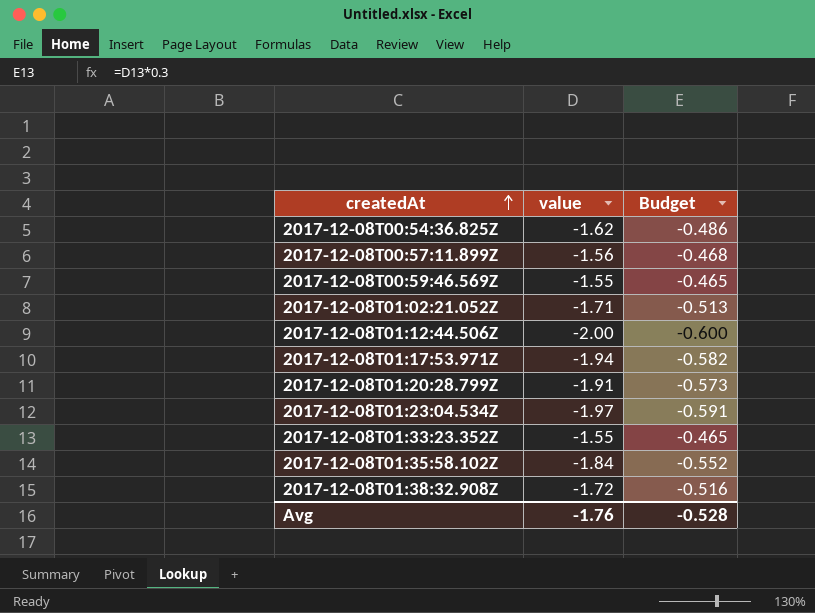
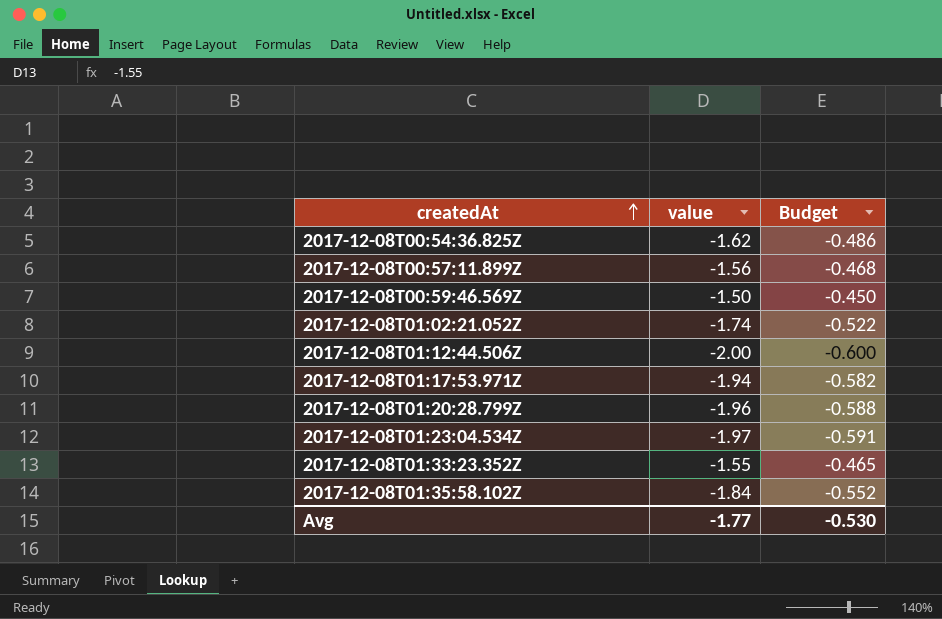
row 2017-12-08T01:38:32.908Z: -1.72 | -0.516 -> none
2017-12-08T00:59:46.569Z | value: -1.55 -> -1.50
2017-12-08T00:59:46.569Z | Budget: -0.465 -> -0.450
2017-12-08T01:02:21.052Z | value: -1.71 -> -1.74
2017-12-08T01:02:21.052Z | Budget: -0.513 -> -0.522
2017-12-08T01:20:28.799Z | value: -1.91 -> -1.96
2017-12-08T01:20:28.799Z | Budget: -0.573 -> -0.588
Avg | value: -1.76 -> -1.77
Avg | Budget: -0.528 -> -0.530

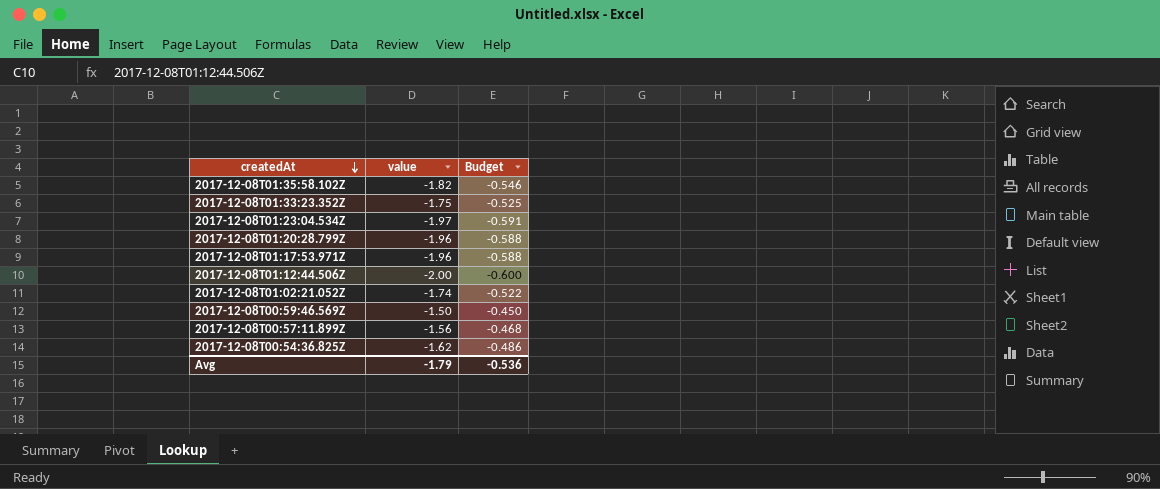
row order: createdAt ascending -> createdAt descending
2017-12-08T01:35:58.102Z | value: -1.84 -> -1.82
2017-12-08T01:35:58.102Z | Budget: -0.552 -> -0.546
2017-12-08T01:33:23.352Z | value: -1.55 -> -1.75
2017-12-08T01:33:23.352Z | Budget: -0.465 -> -0.525
2017-12-08T01:17:53.971Z | value: -1.94 -> -1.96
2017-12-08T01:17:53.971Z | Budget: -0.582 -> -0.588
Avg | value: -1.77 -> -1.79
Avg | Budget: -0.530 -> -0.536

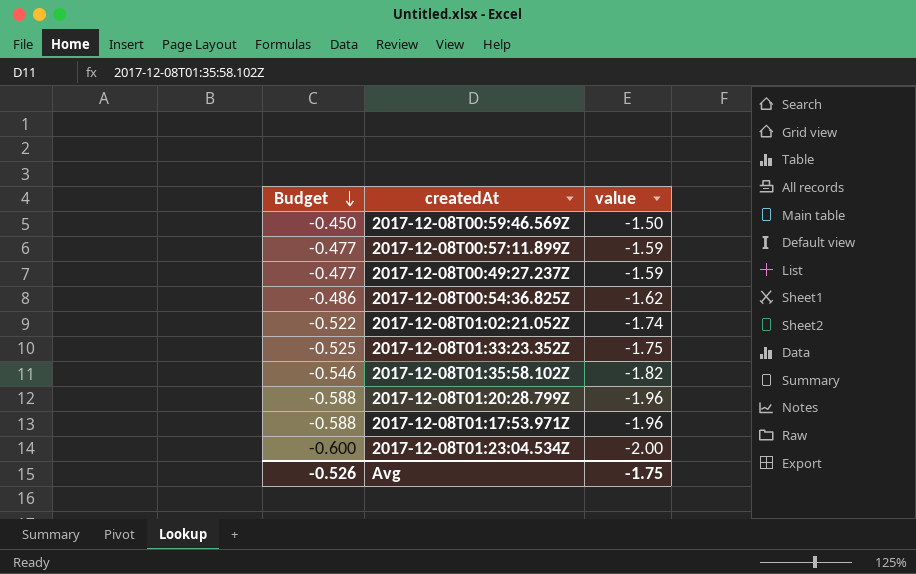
row order: createdAt descending -> Budget descending
column Budget | position: 3 -> 1
row 2017-12-08T01:12:44.506Z: -2.00 | -0.600 -> none
2017-12-08T00:57:11.899Z | Budget: -0.468 -> -0.477
2017-12-08T00:57:11.899Z | value: -1.56 -> -1.59
row 2017-12-08T00:49:27.237Z: none -> -0.477 | -1.59
2017-12-08T01:23:04.534Z | Budget: -0.591 -> -0.600
2017-12-08T01:23:04.534Z | value: -1.97 -> -2.00
Avg | Budget: -0.536 -> -0.526
Avg | value: -1.79 -> -1.75

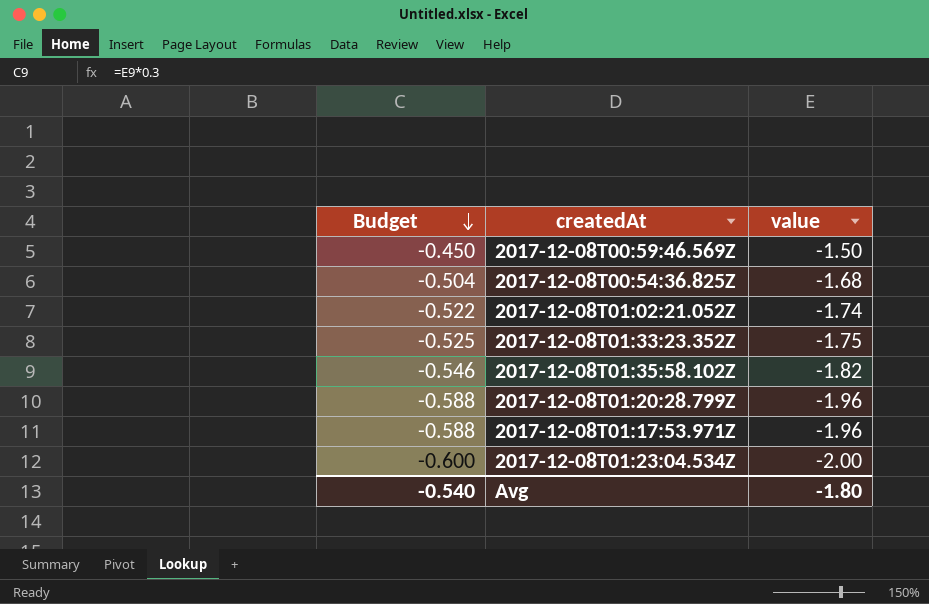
row 2017-12-08T00:57:11.899Z: -0.477 | -1.59 -> none
row 2017-12-08T00:49:27.237Z: -0.477 | -1.59 -> none
2017-12-08T00:54:36.825Z | Budget: -0.486 -> -0.504
2017-12-08T00:54:36.825Z | value: -1.62 -> -1.68
Avg | Budget: -0.526 -> -0.540
Avg | value: -1.75 -> -1.80

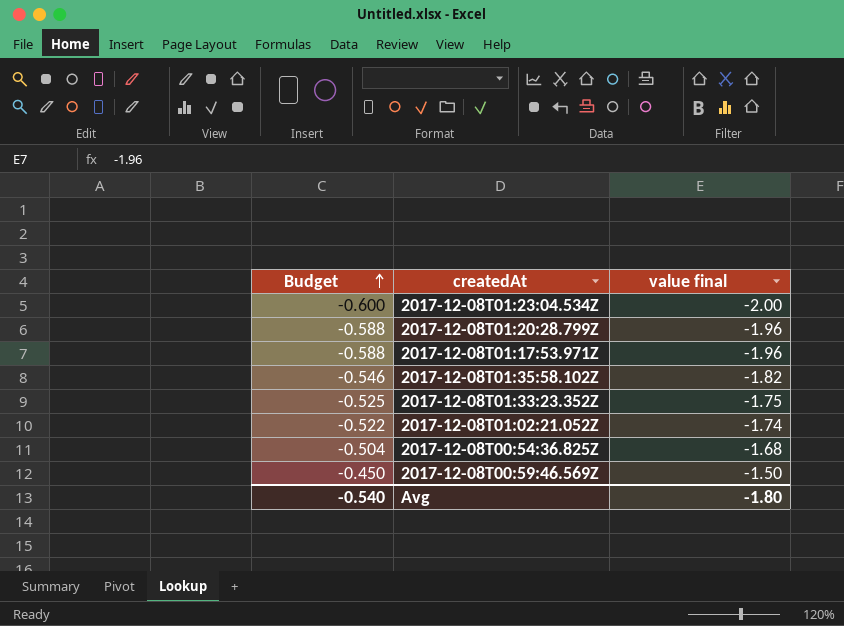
row order: Budget descending -> Budget ascending
column name: value -> value final

